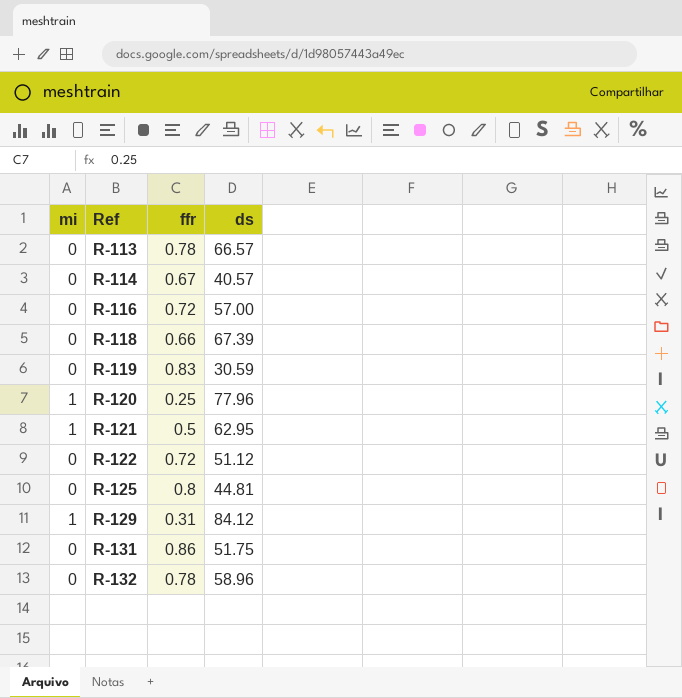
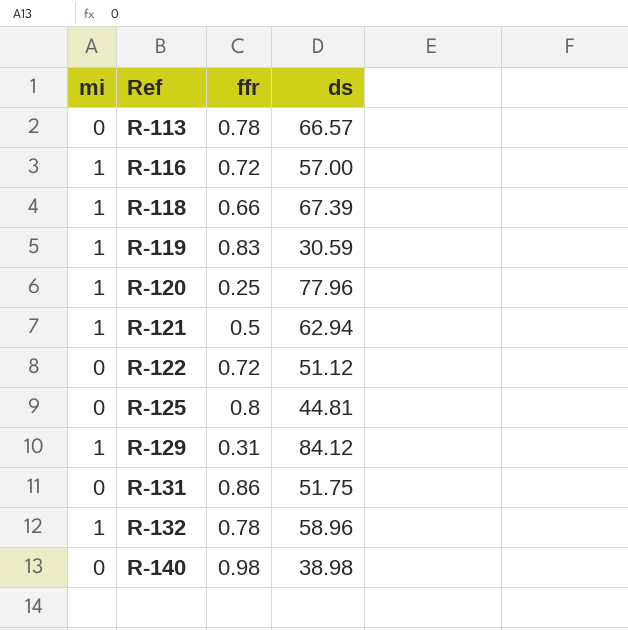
row R-114: 0 | 0.67 | 40.57 -> none
R-116 | mi: 0 -> 1
R-118 | mi: 0 -> 1
R-119 | mi: 0 -> 1
R-121 | ds: 62.95 -> 62.94
R-132 | mi: 0 -> 1
row R-140: none -> 0 | 0.98 | 38.98

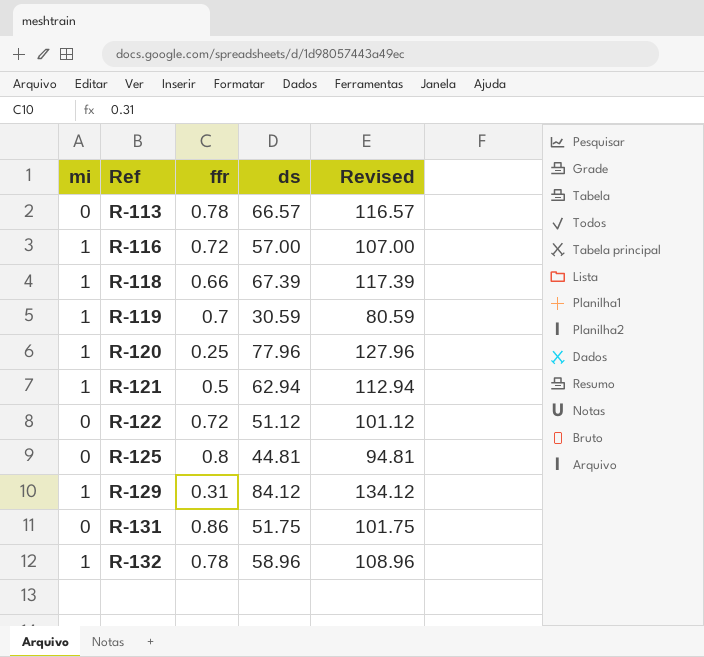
column Revised | formula: none -> [ds] + 50
row R-140: 0 | 0.98 | 38.98 -> none
R-119 | ffr: 0.83 -> 0.7

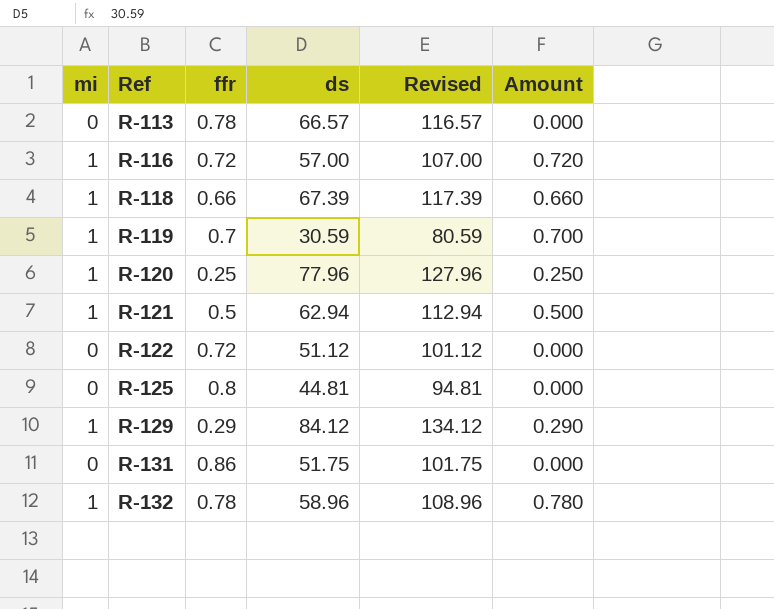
column Amount | formula: none -> [mi] * [ffr]
R-129 | ffr: 0.31 -> 0.29

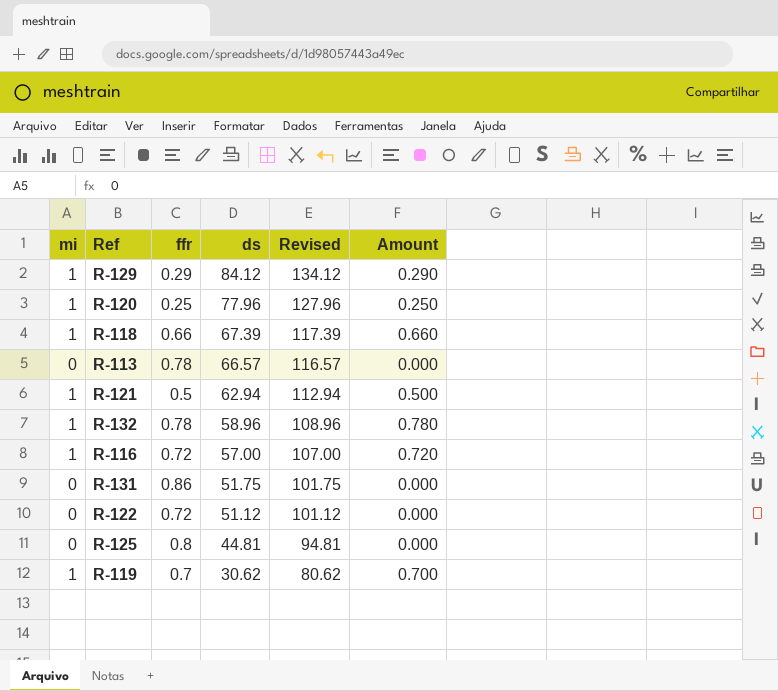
row order: Ref ascending -> ds descending
R-119 | ds: 30.59 -> 30.62
R-119 | Revised: 80.59 -> 80.62

